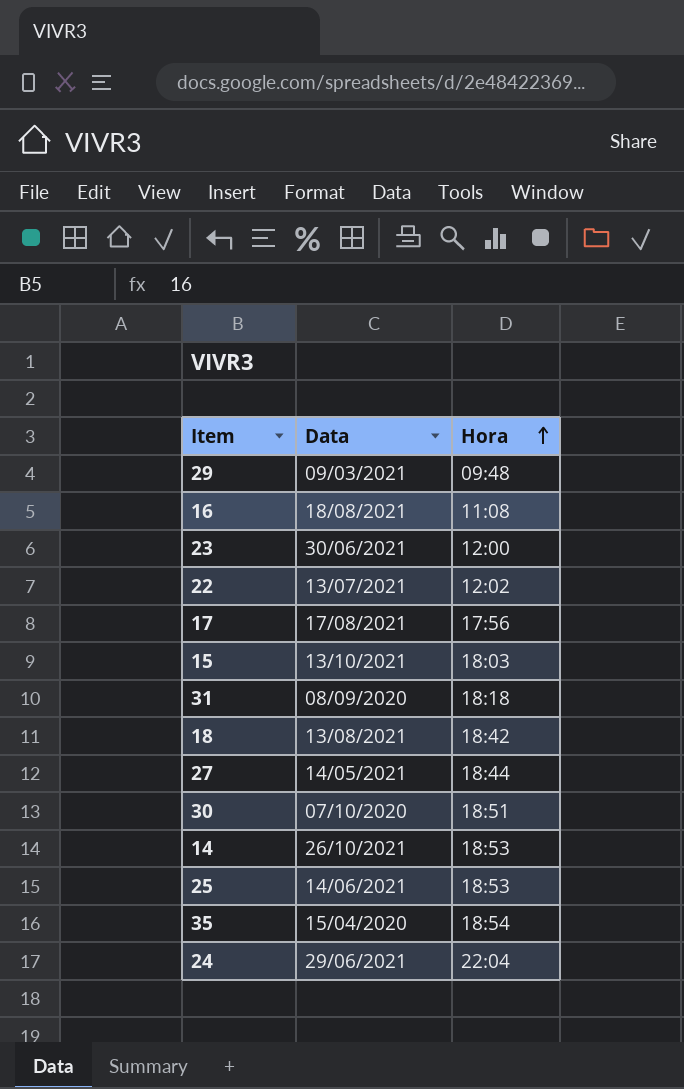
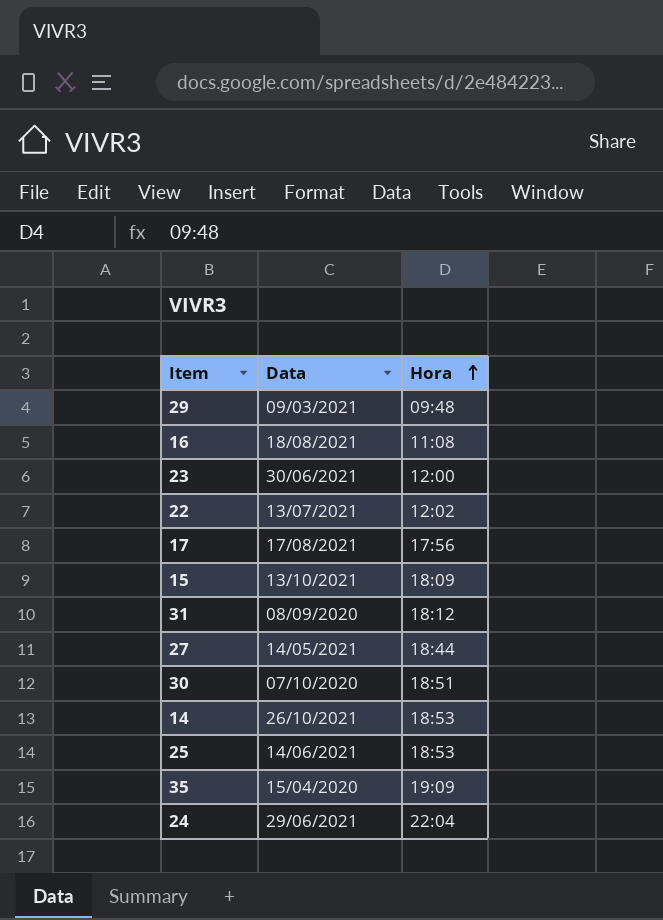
row 18: 13/08/2021 | 18:42 -> none
15 | Hora: 18:03 -> 18:09
31 | Hora: 18:18 -> 18:12
35 | Hora: 18:54 -> 19:09

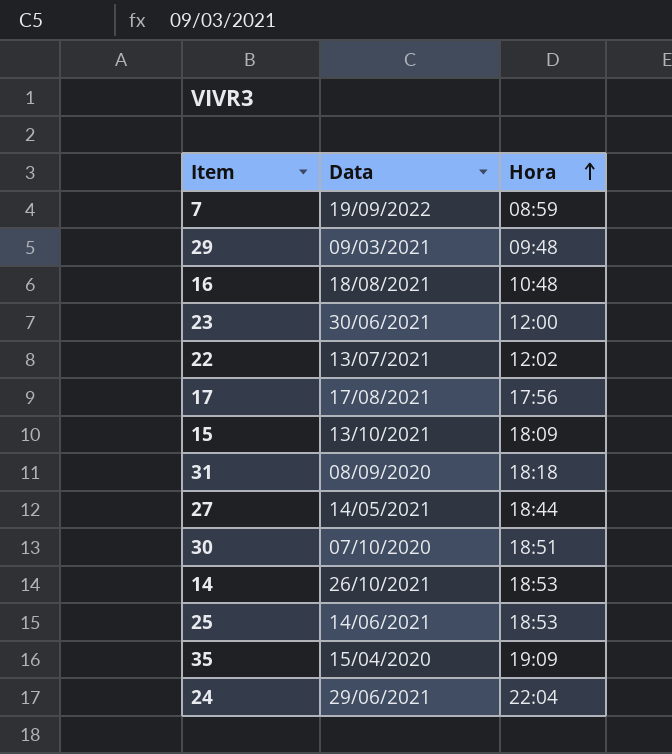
row 7: none -> 19/09/2022 | 08:59
16 | Hora: 11:08 -> 10:48
31 | Hora: 18:12 -> 18:18

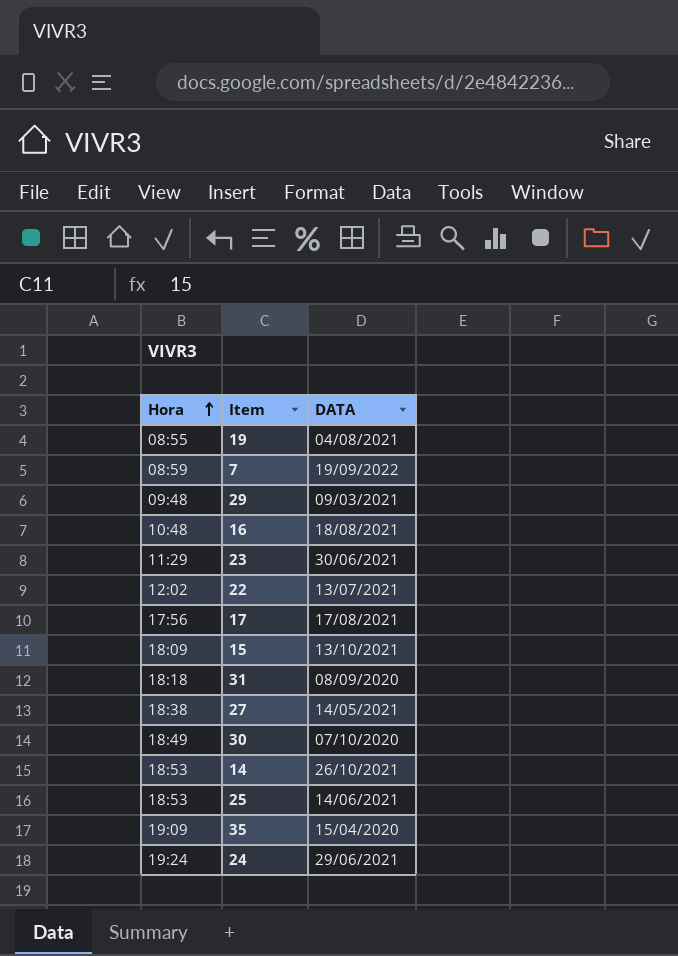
column Hora | position: 3 -> 1
column name: Data -> DATA
row 19: none -> 08:55 | 04/08/2021
23 | Hora: 12:00 -> 11:29
27 | Hora: 18:44 -> 18:38
30 | Hora: 18:51 -> 18:49
24 | Hora: 22:04 -> 19:24

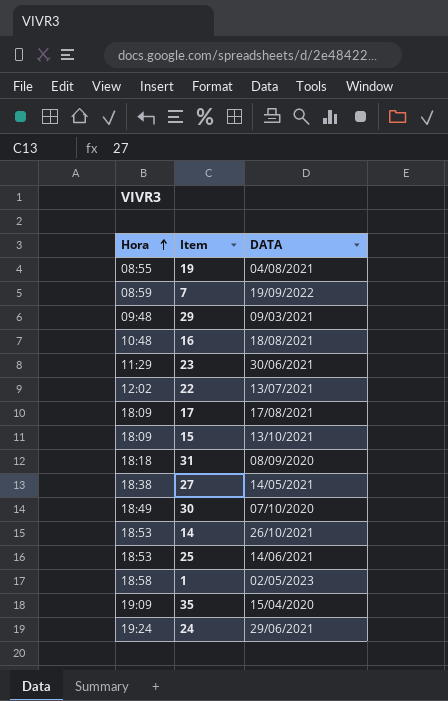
17 | Hora: 17:56 -> 18:09
row 1: none -> 18:58 | 02/05/2023

